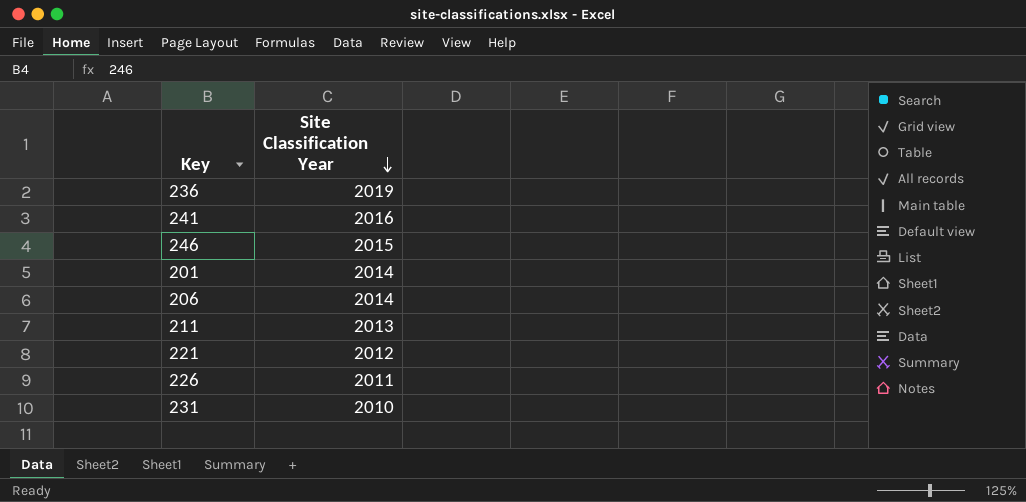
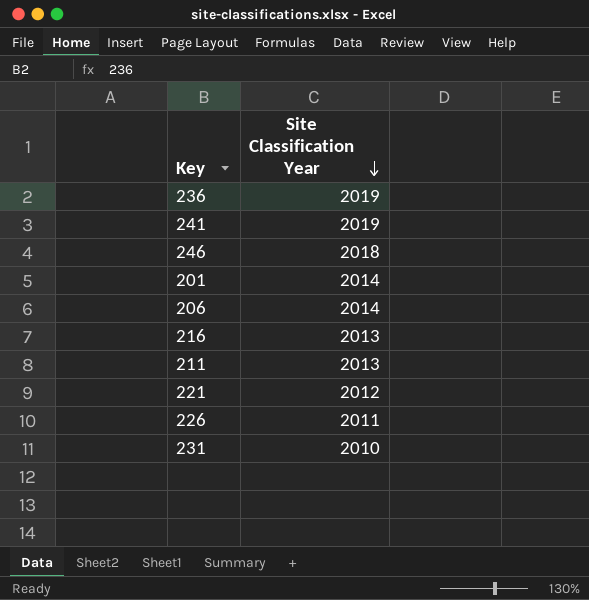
241 | Site Classification Year: 2016 -> 2019
246 | Site Classification Year: 2015 -> 2018
row 216: none -> 2013

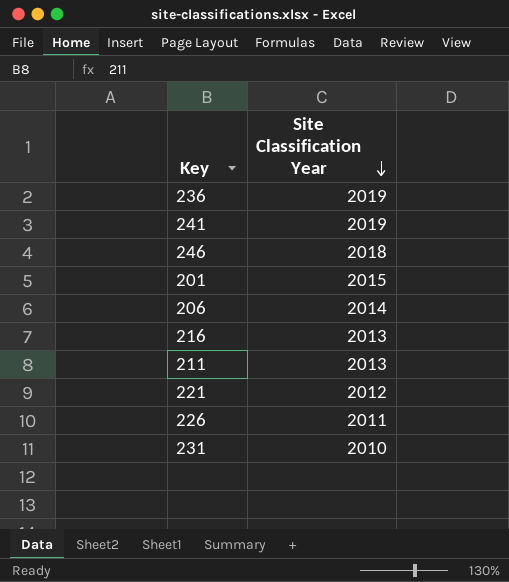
201 | Site Classification Year: 2014 -> 2015

